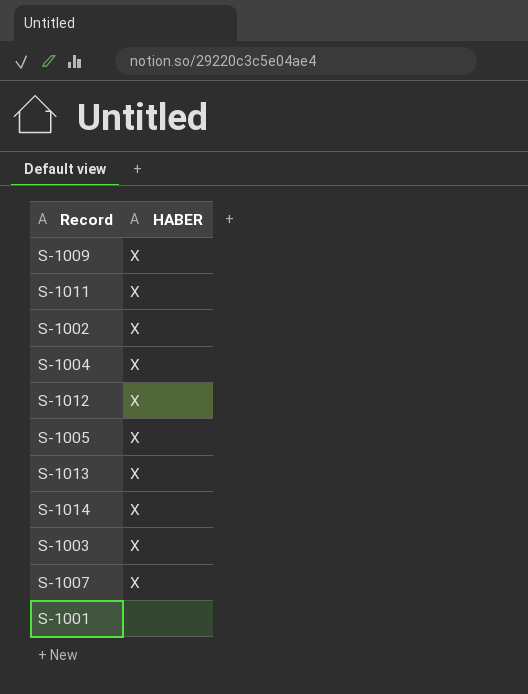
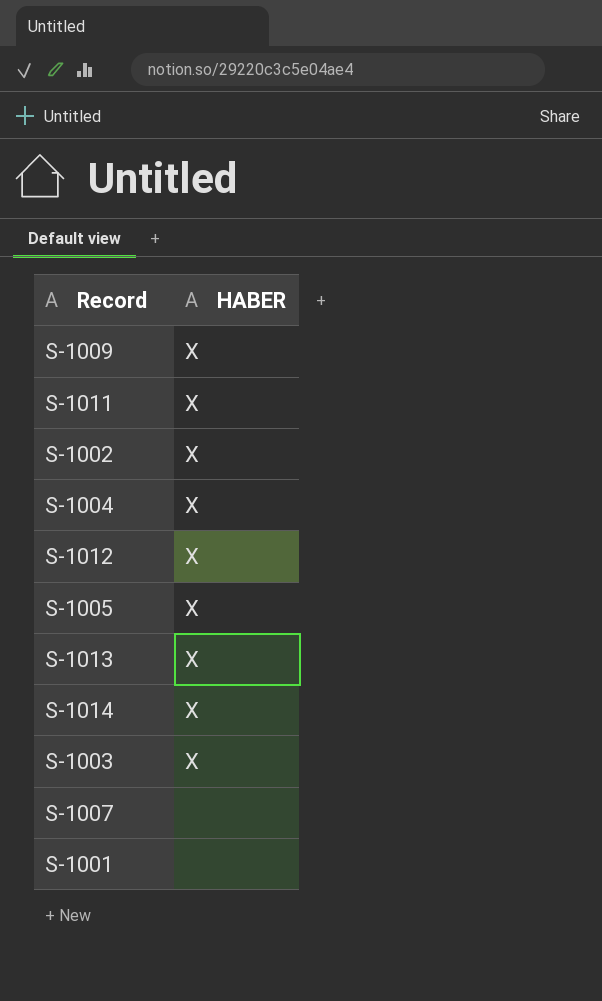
S-1007 | HABER: X -> none

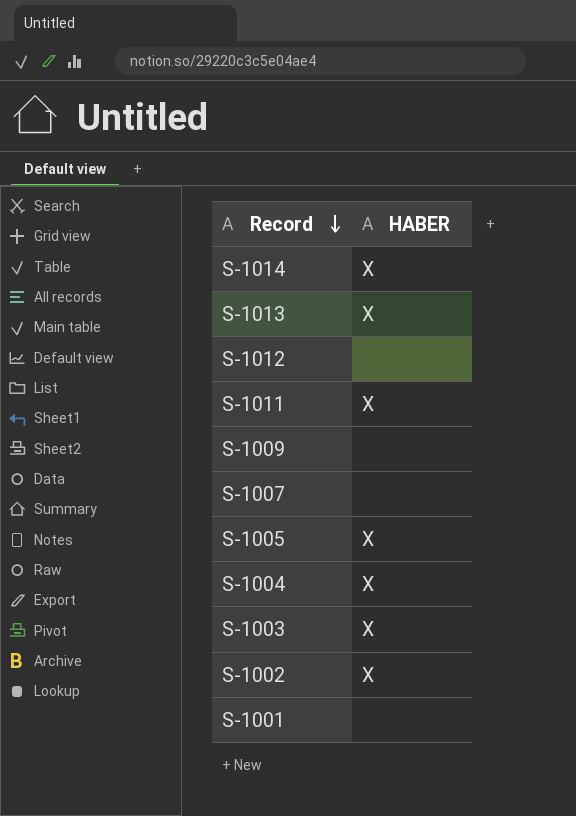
row order: none -> Record descending
S-1012 | HABER: X -> none
S-1009 | HABER: X -> none

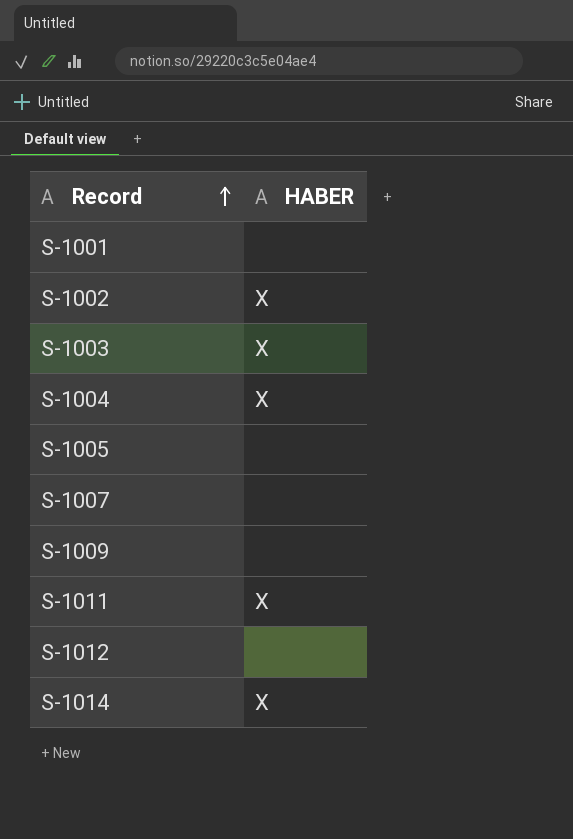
row order: Record descending -> Record ascending
row S-1013: X -> none
S-1005 | HABER: X -> none

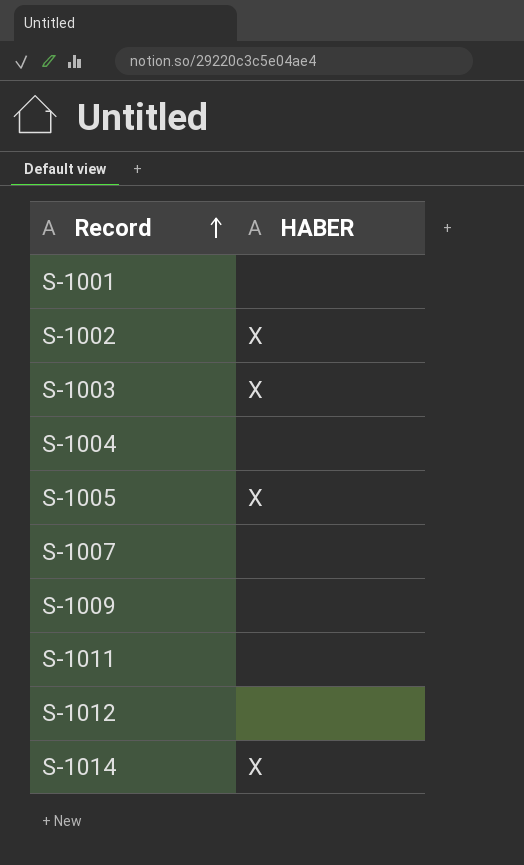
S-1004 | HABER: X -> none
S-1005 | HABER: none -> X
S-1011 | HABER: X -> none

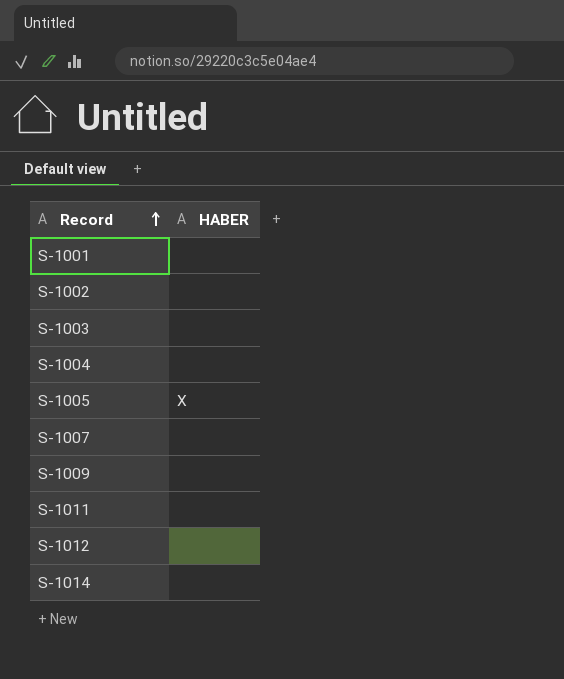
S-1002 | HABER: X -> none
S-1003 | HABER: X -> none
S-1014 | HABER: X -> none

